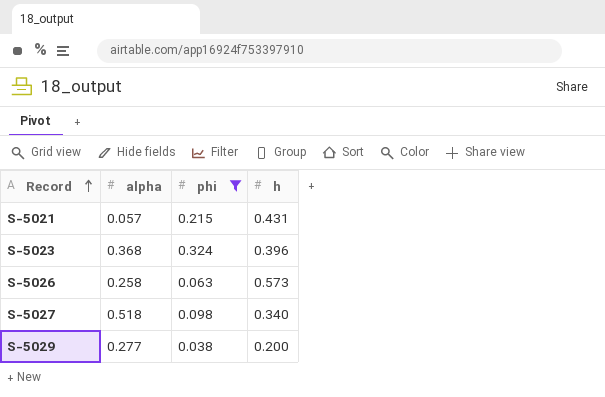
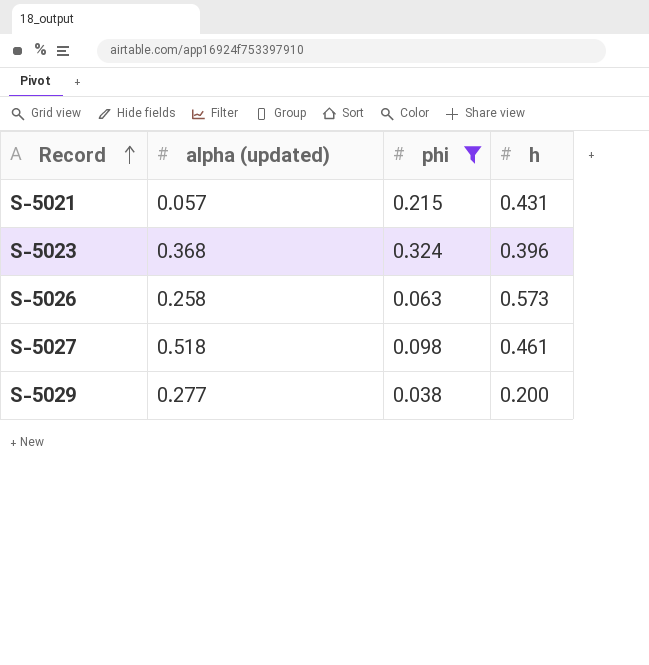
column name: alpha -> alpha (updated)
S-5027 | h: 0.340 -> 0.461

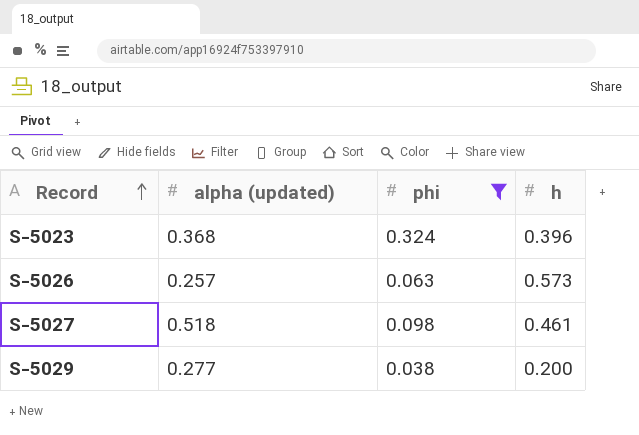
row S-5021: 0.057 | 0.215 | 0.431 -> none
S-5026 | alpha (updated): 0.258 -> 0.257

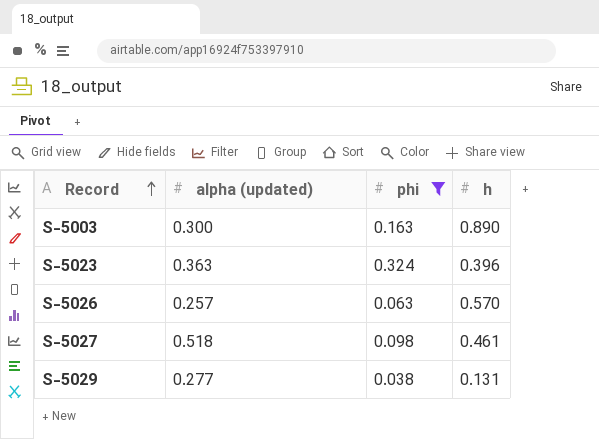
row S-5003: none -> 0.300 | 0.163 | 0.890
S-5023 | alpha (updated): 0.368 -> 0.363
S-5026 | h: 0.573 -> 0.570
S-5029 | h: 0.200 -> 0.131

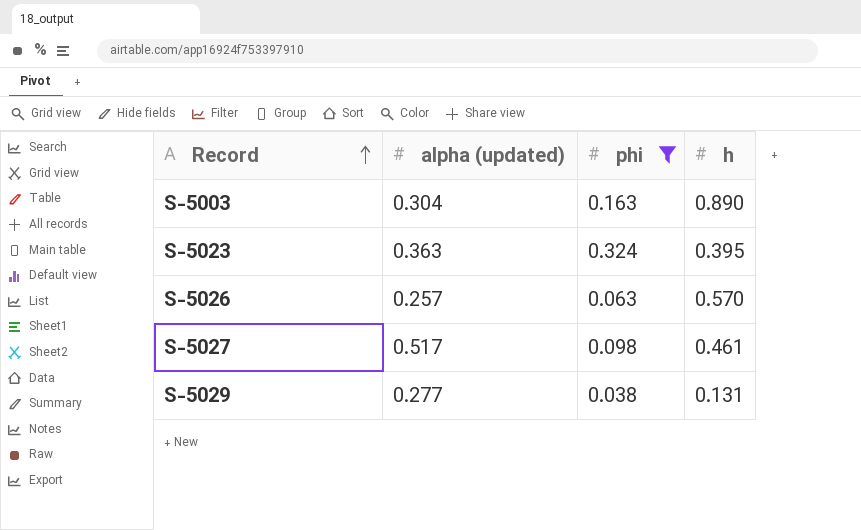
S-5003 | alpha (updated): 0.300 -> 0.304
S-5023 | h: 0.396 -> 0.395
S-5027 | alpha (updated): 0.518 -> 0.517

